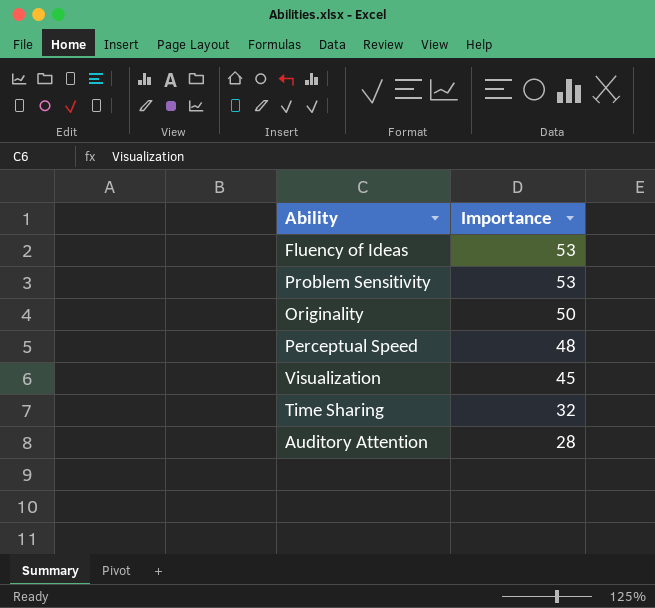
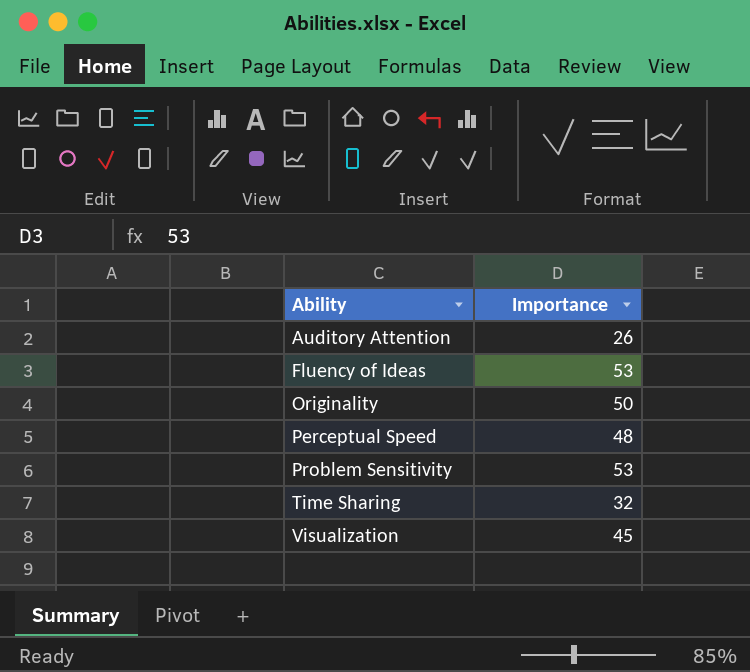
row order: Importance descending -> Ability ascending
Auditory Attention | Importance: 28 -> 26

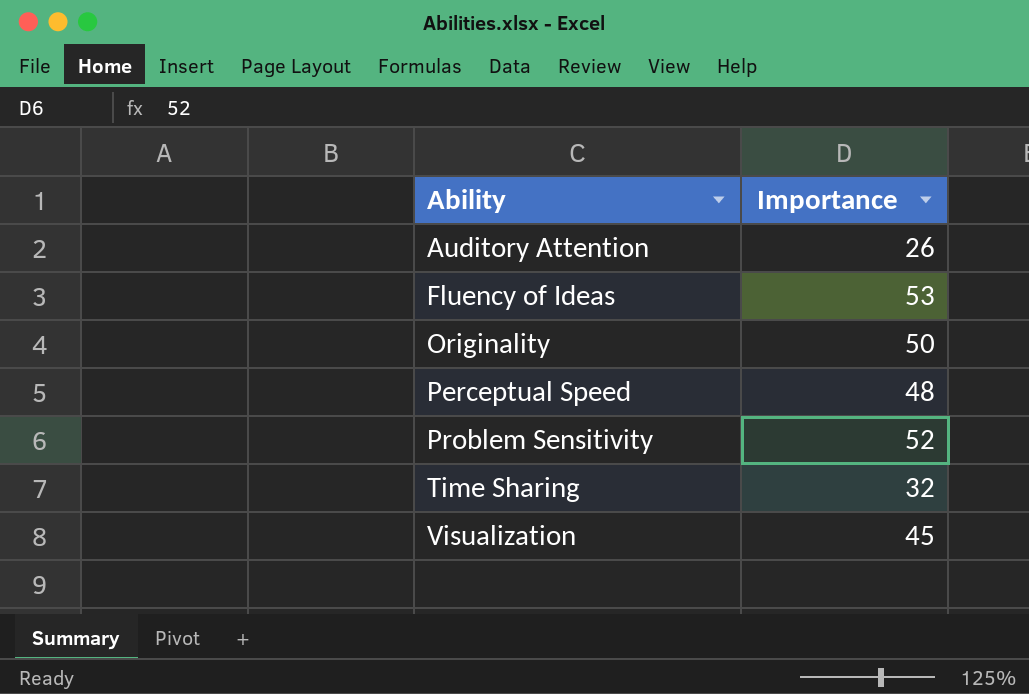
Problem Sensitivity | Importance: 53 -> 52

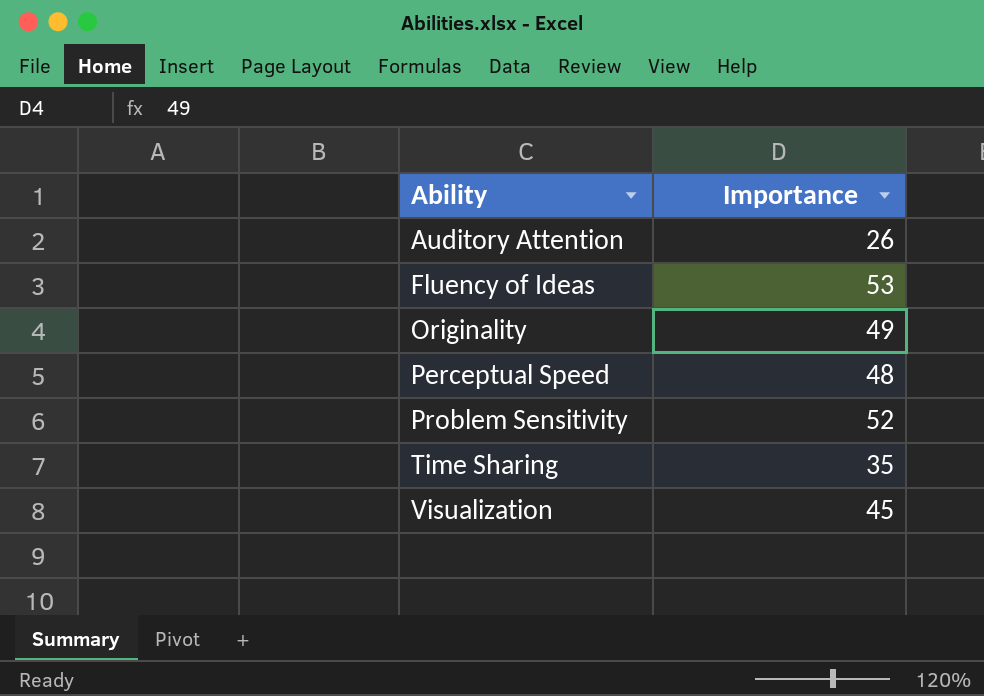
Originality | Importance: 50 -> 49
Time Sharing | Importance: 32 -> 35

